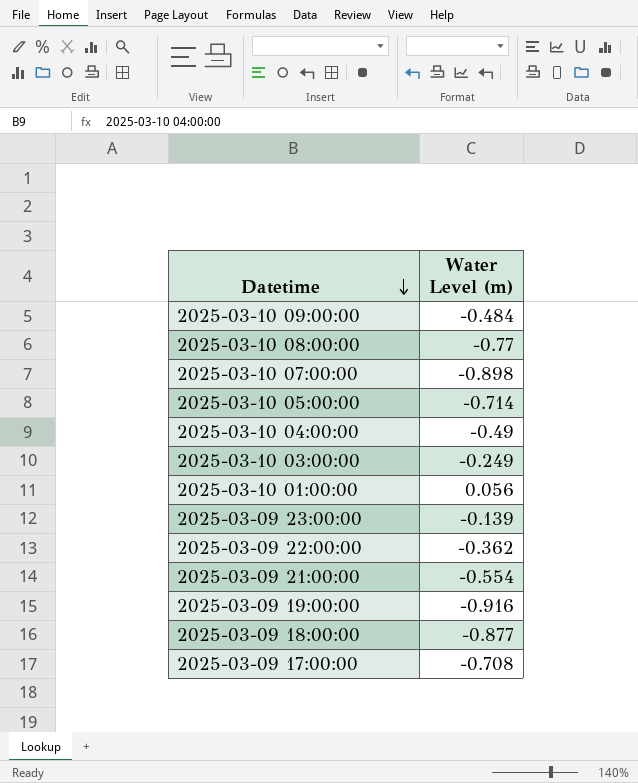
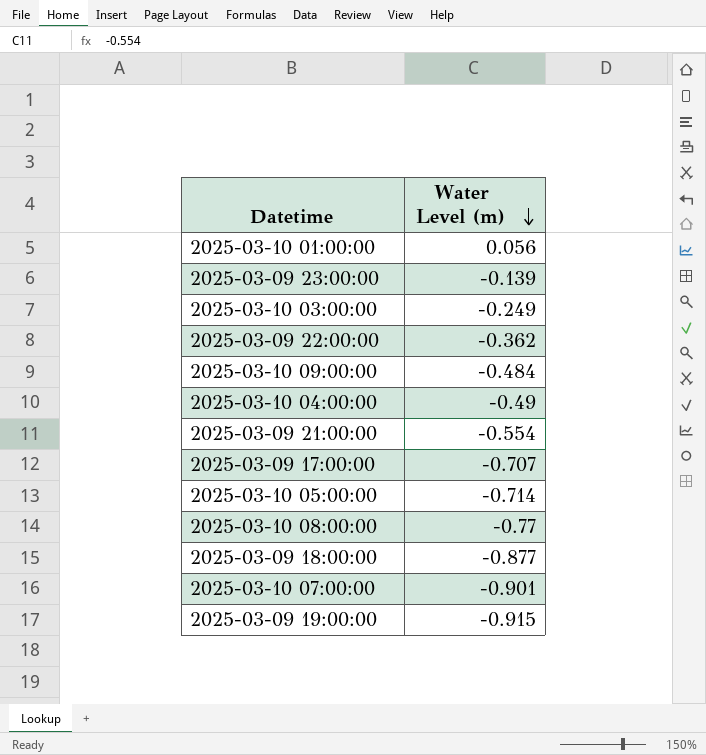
row order: Datetime descending -> Water Level (m) descending
2025-03-09 17:00:00 | Water Level (m): -0.708 -> -0.707
2025-03-10 07:00:00 | Water Level (m): -0.898 -> -0.901
2025-03-09 19:00:00 | Water Level (m): -0.916 -> -0.915

